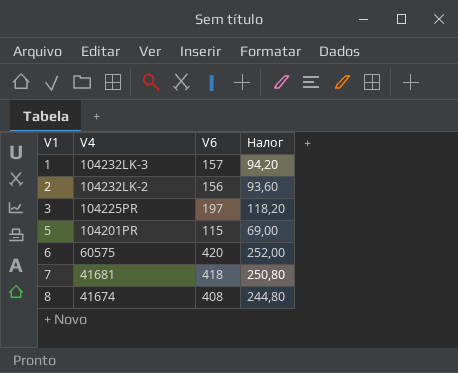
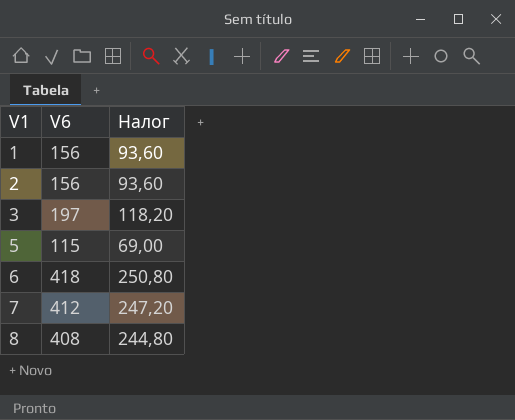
column V4 | position: 2 -> none
1 | V6: 157 -> 156
1 | Налог: 94,20 -> 93,60
6 | V6: 420 -> 418
6 | Налог: 252,00 -> 250,80
7 | V6: 418 -> 412
7 | Налог: 250,80 -> 247,20

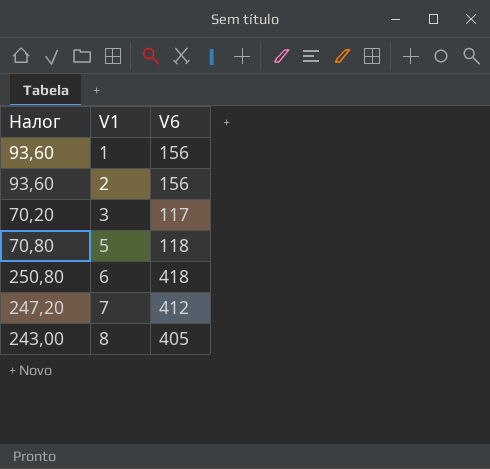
column Налог | position: 3 -> 1
3 | Налог: 118,20 -> 70,20
3 | V6: 197 -> 117
5 | Налог: 69,00 -> 70,80
5 | V6: 115 -> 118
8 | Налог: 244,80 -> 243,00
8 | V6: 408 -> 405

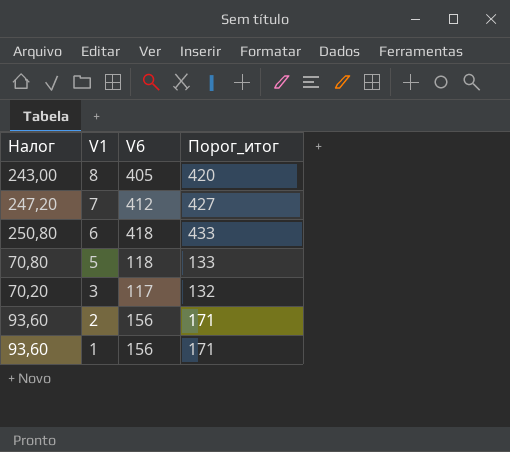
row order: V1 ascending -> V1 descending
column Порог_итог | formula: none -> [V6] + 15

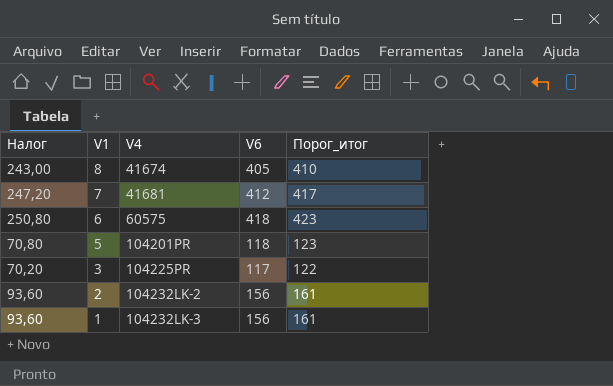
column V4 | position: none -> 3
column Порог_итог | formula: [V6] + 15 -> [V6] + 5

